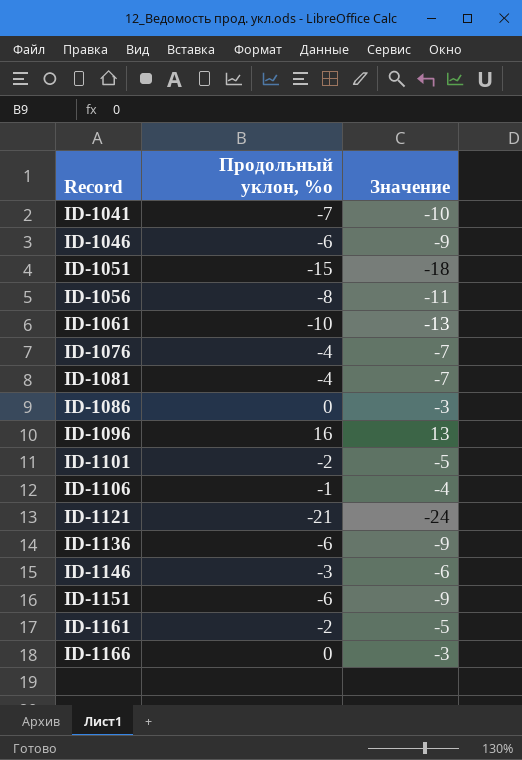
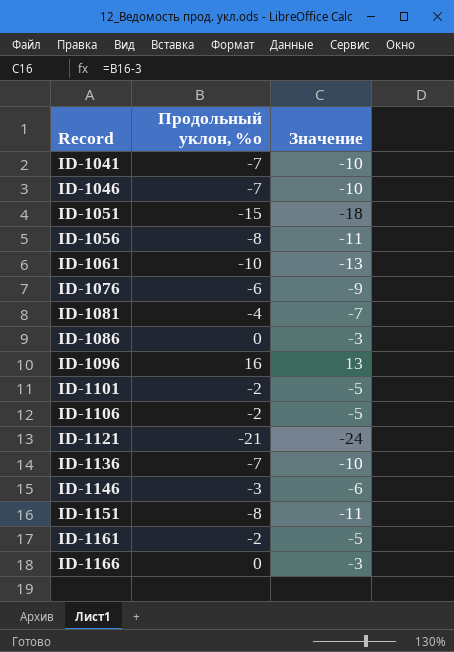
ID-1046 | Продольный уклон, %о: -6 -> -7
ID-1046 | Значение: -9 -> -10
ID-1076 | Продольный уклон, %о: -4 -> -6
ID-1076 | Значение: -7 -> -9
ID-1106 | Продольный уклон, %о: -1 -> -2
ID-1106 | Значение: -4 -> -5
ID-1136 | Продольный уклон, %о: -6 -> -7
ID-1136 | Значение: -9 -> -10
ID-1151 | Продольный уклон, %о: -6 -> -8
ID-1151 | Значение: -9 -> -11

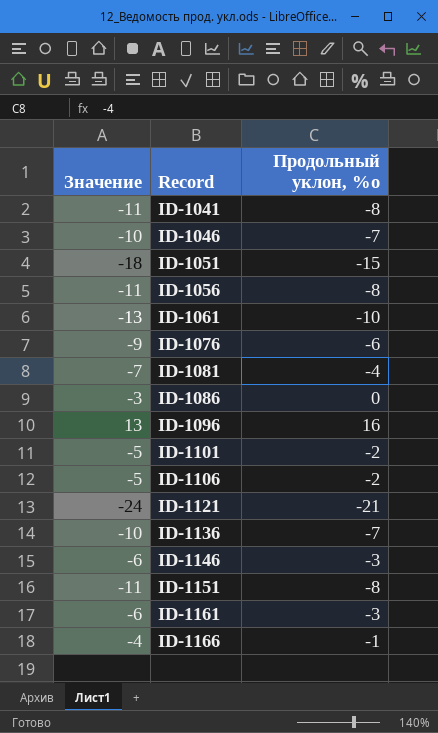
column Значение | position: 3 -> 1
ID-1041 | Значение: -10 -> -11
ID-1041 | Продольный уклон, %о: -7 -> -8
ID-1161 | Значение: -5 -> -6
ID-1161 | Продольный уклон, %о: -2 -> -3
ID-1166 | Значение: -3 -> -4
ID-1166 | Продольный уклон, %о: 0 -> -1

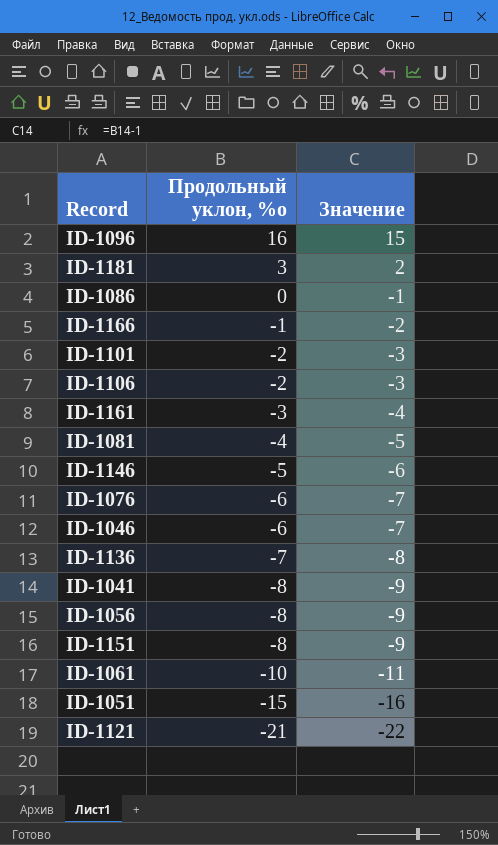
row order: Record ascending -> Продольный уклон, %о descending
column Значение | formula: [Продольный уклон, %о] - 3 -> [Продольный уклон, %о] - 1
column Значение | position: 1 -> 3
row ID-1181: none -> 3 | 2
ID-1146 | Продольный уклон, %о: -3 -> -5
ID-1046 | Продольный уклон, %о: -7 -> -6

